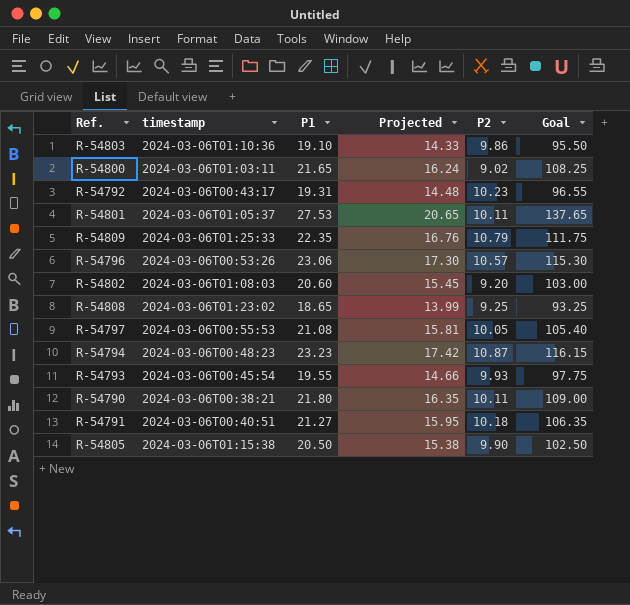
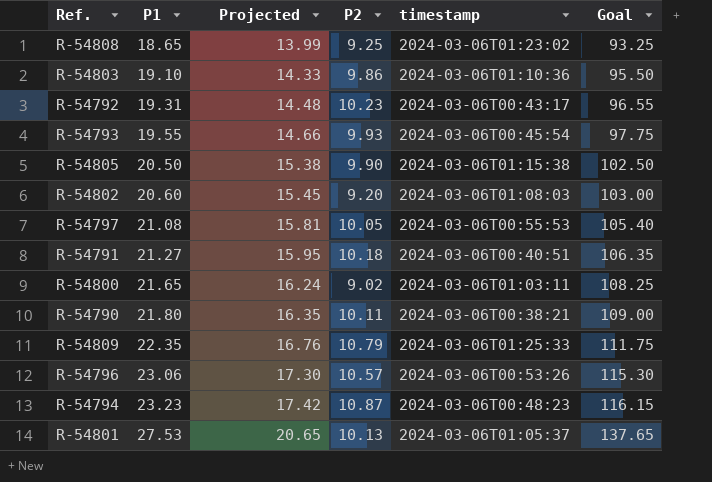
row order: none -> P1 ascending
column timestamp | position: 2 -> 5
R-54801 | P2: 10.11 -> 10.13

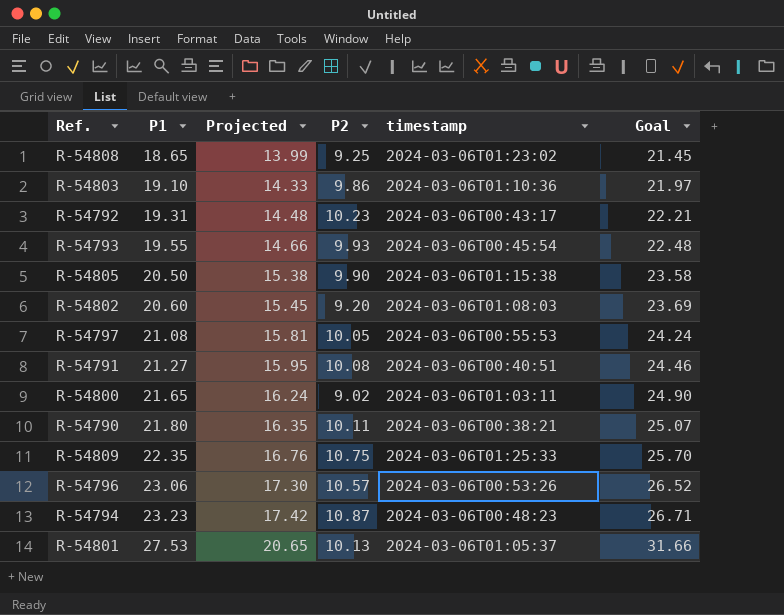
column Goal | formula: [P1] * 5 -> [P1] * 1.15
R-54791 | P2: 10.18 -> 10.08
R-54809 | P2: 10.79 -> 10.75

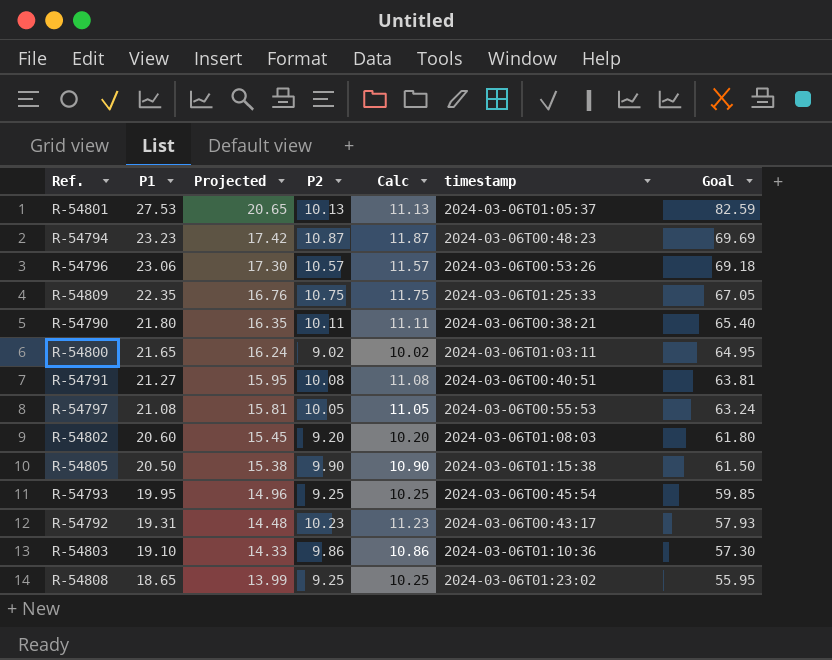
row order: P1 ascending -> P1 descending
column Calc | formula: none -> [P2] + 1
column Goal | formula: [P1] * 1.15 -> [P1] * 3
R-54793 | P1: 19.55 -> 19.95
R-54793 | Projected: 14.66 -> 14.96
R-54793 | P2: 9.93 -> 9.25

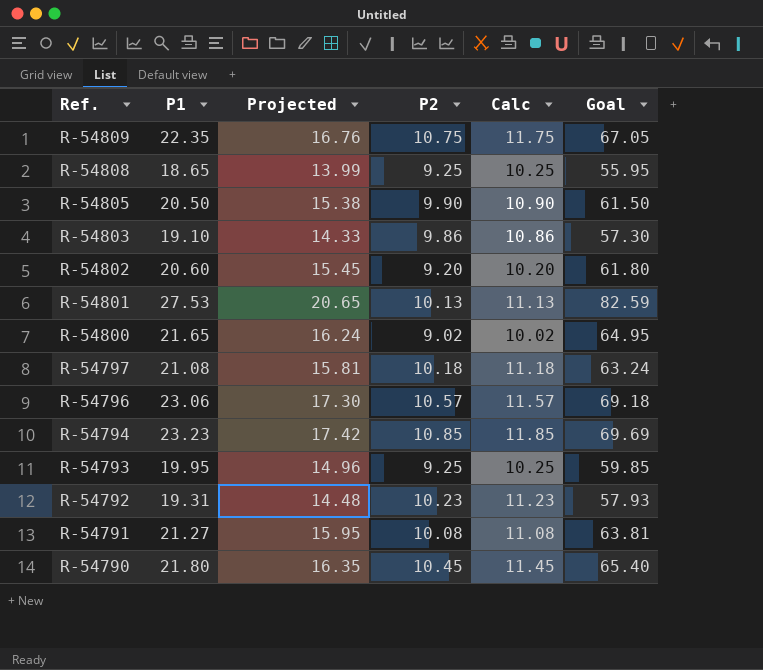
row order: P1 descending -> Ref. descending
column timestamp | position: 6 -> none
R-54797 | P2: 10.05 -> 10.18
R-54797 | Calc: 11.05 -> 11.18
R-54794 | P2: 10.87 -> 10.85
R-54794 | Calc: 11.87 -> 11.85
R-54790 | P2: 10.11 -> 10.45
R-54790 | Calc: 11.11 -> 11.45

